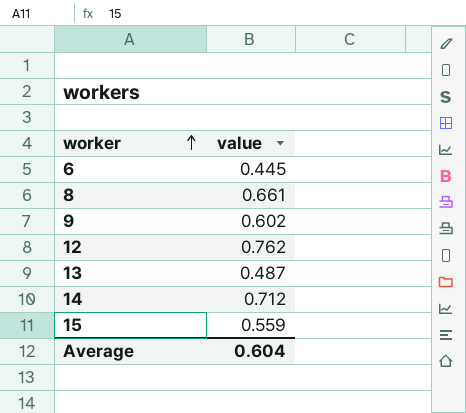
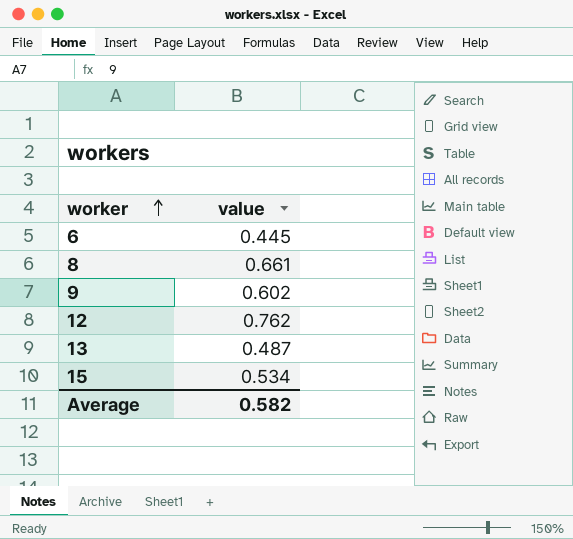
row 14: 0.712 -> none
15 | value: 0.559 -> 0.534
Average | value: 0.604 -> 0.582

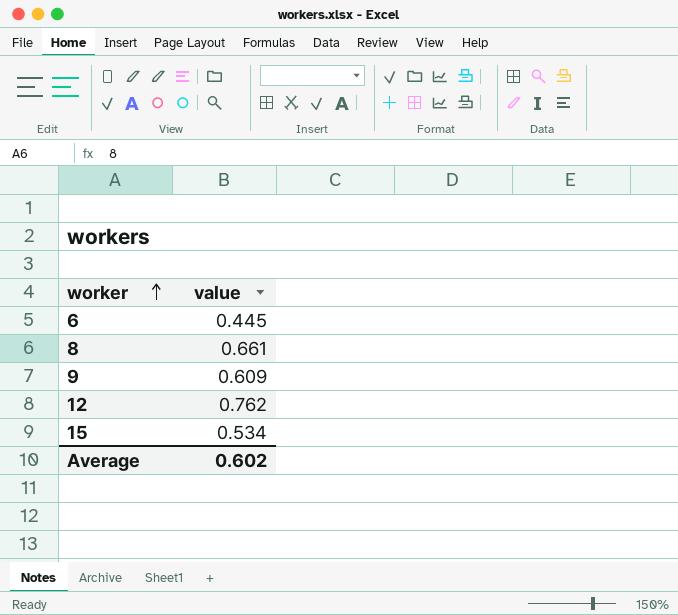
row 13: 0.487 -> none
9 | value: 0.602 -> 0.609
Average | value: 0.582 -> 0.602

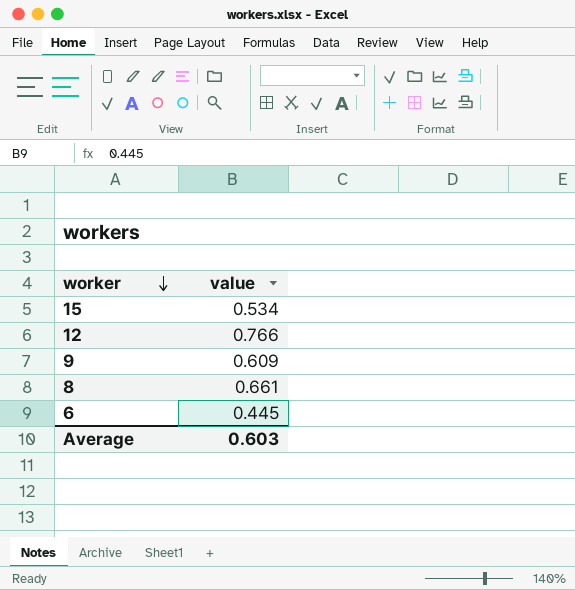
row order: worker ascending -> worker descending
12 | value: 0.762 -> 0.766
Average | value: 0.602 -> 0.603

